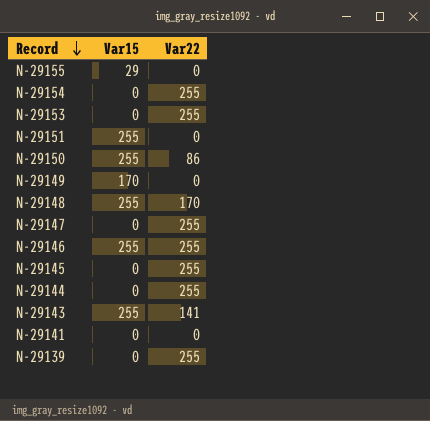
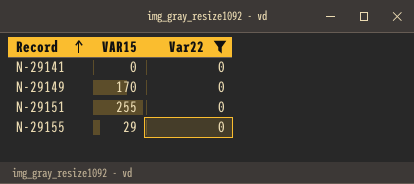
filter: none -> Var22 = 0
row order: Record descending -> Record ascending
column name: Var15 -> VAR15

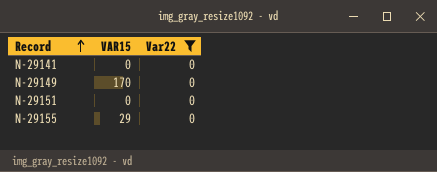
N-29151 | VAR15: 255 -> 0

